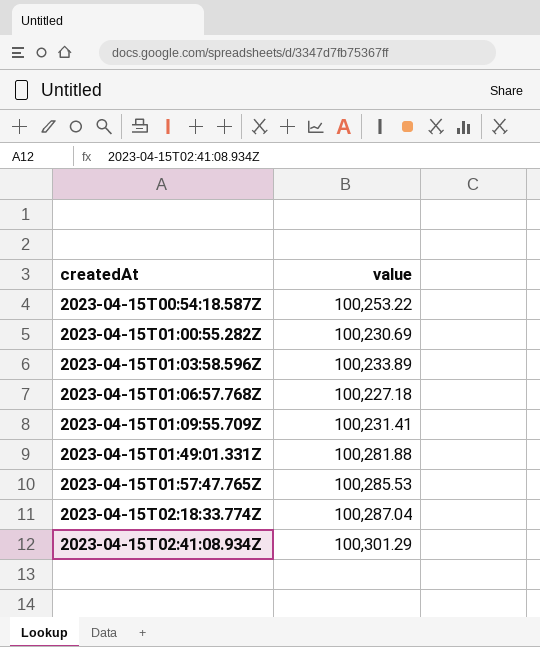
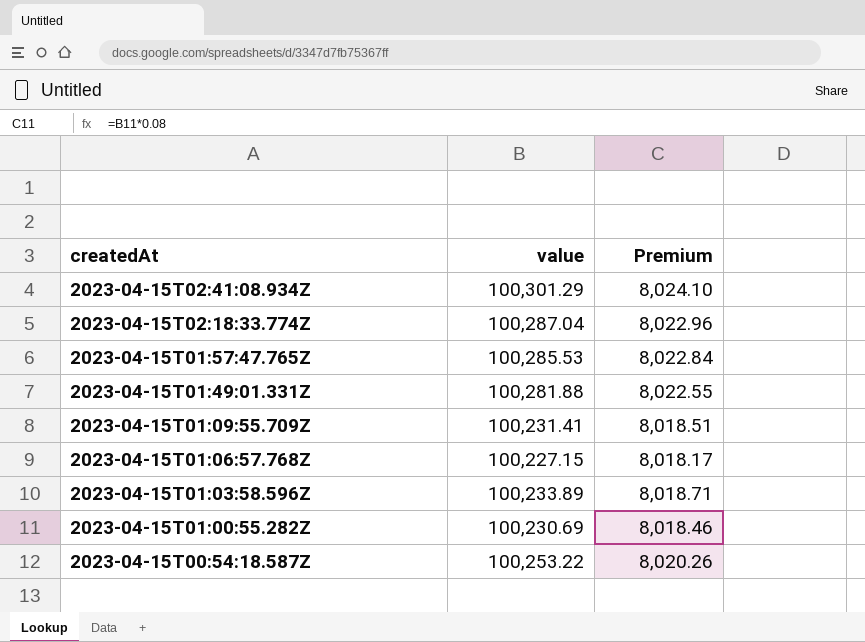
row order: createdAt ascending -> createdAt descending
column Premium | formula: none -> [value] * 0.08
2023-04-15T01:06:57.768Z | value: 100,227.18 -> 100,227.15

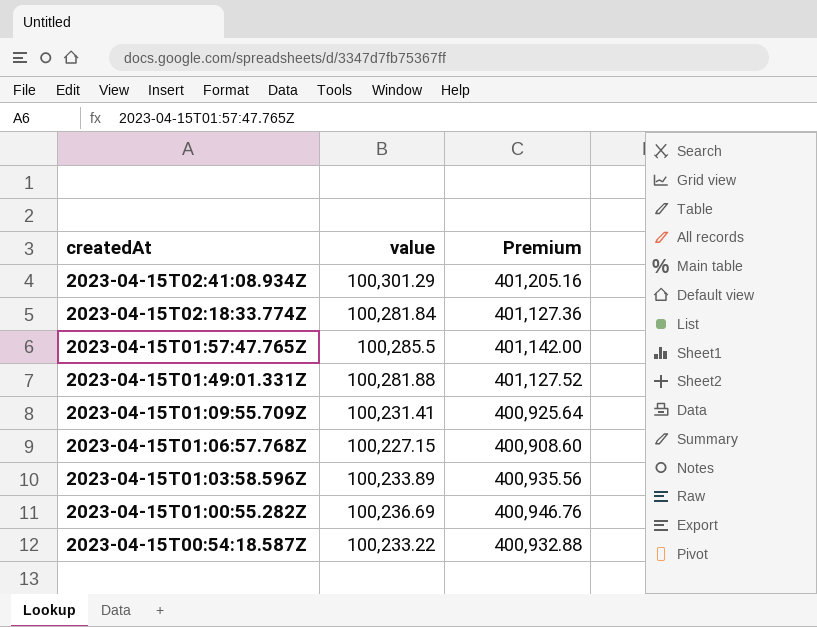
column Premium | formula: [value] * 0.08 -> [value] * 4
2023-04-15T02:18:33.774Z | value: 100,287.04 -> 100,281.84
2023-04-15T01:57:47.765Z | value: 100,285.53 -> 100,285.5
2023-04-15T01:00:55.282Z | value: 100,230.69 -> 100,236.69
2023-04-15T00:54:18.587Z | value: 100,253.22 -> 100,233.22

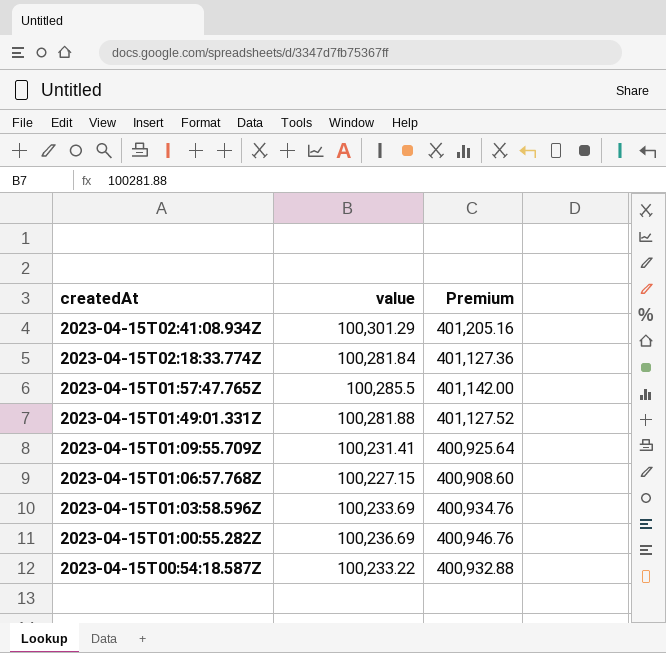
2023-04-15T01:03:58.596Z | value: 100,233.89 -> 100,233.69
2023-04-15T01:03:58.596Z | Premium: 400,935.56 -> 400,934.76

